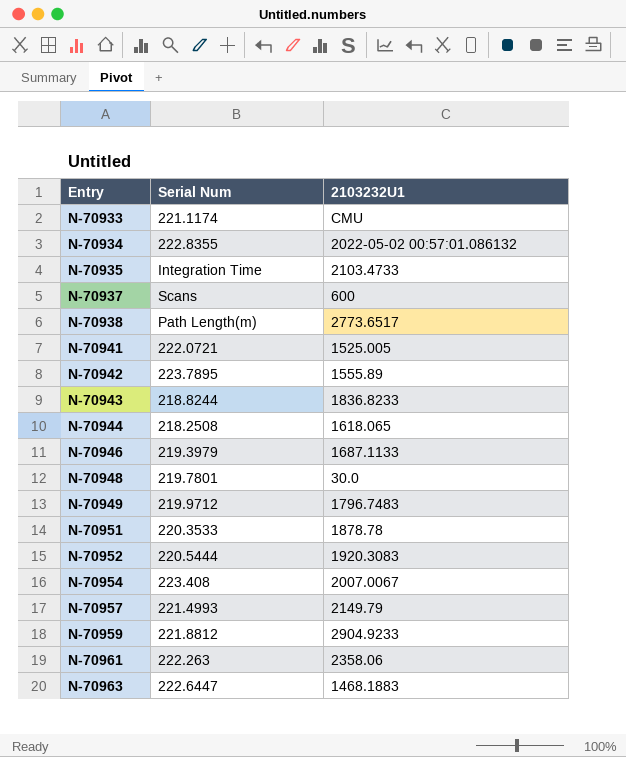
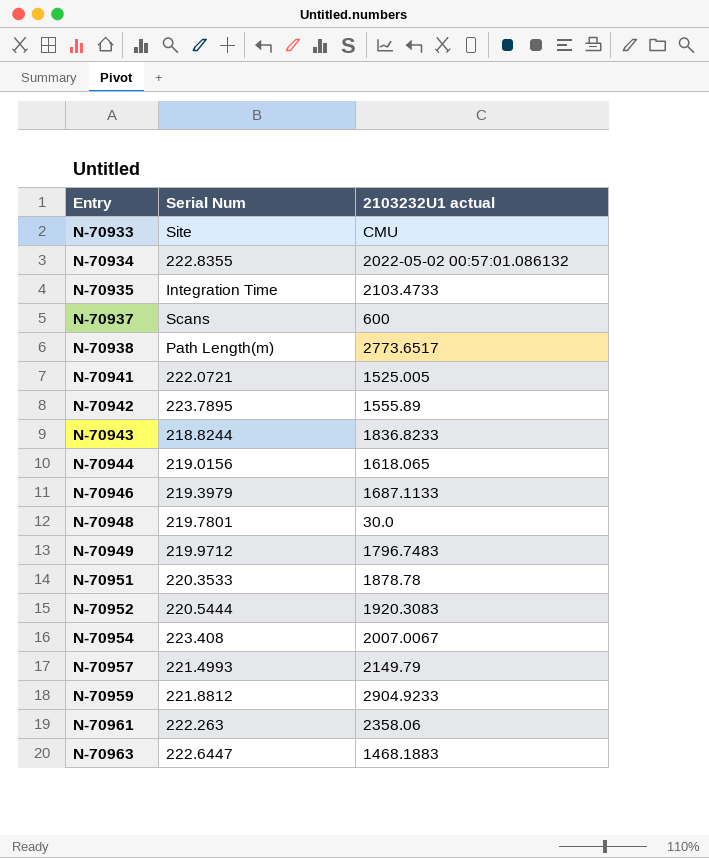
column name: 2103232U1 -> 2103232U1 actual
N-70933 | Serial Num: 221.1174 -> Site
N-70944 | Serial Num: 218.2508 -> 219.0156

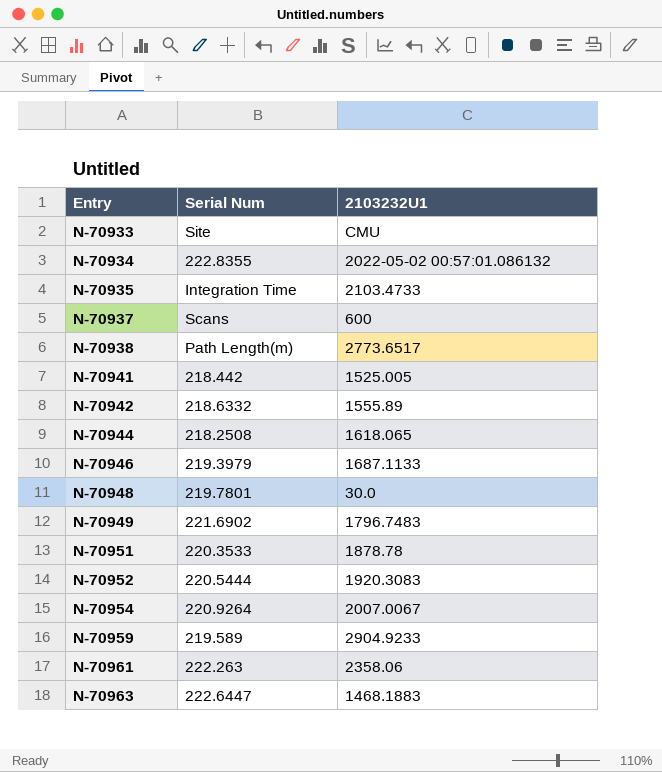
column name: 2103232U1 actual -> 2103232U1
row N-70943: 218.8244 | 1836.8233 -> none
row N-70957: 221.4993 | 2149.79 -> none
N-70941 | Serial Num: 222.0721 -> 218.442
N-70942 | Serial Num: 223.7895 -> 218.6332
N-70944 | Serial Num: 219.0156 -> 218.2508
N-70949 | Serial Num: 219.9712 -> 221.6902
N-70954 | Serial Num: 223.408 -> 220.9264
N-70959 | Serial Num: 221.8812 -> 219.589

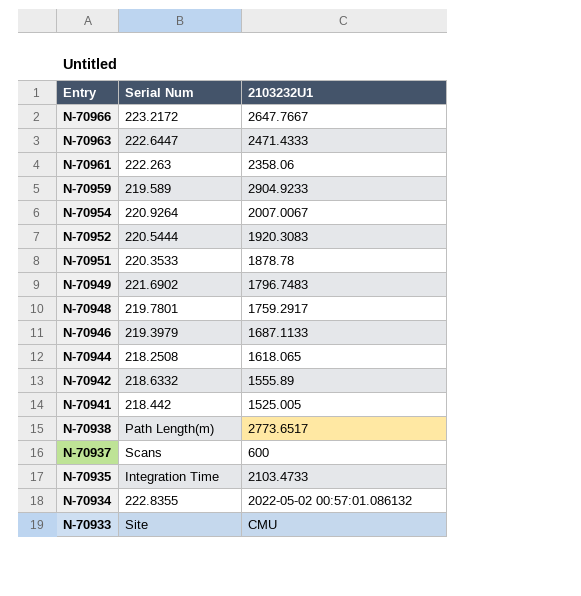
row order: Entry ascending -> Entry descending
row N-70966: none -> 223.2172 | 2647.7667
N-70963 | 2103232U1: 1468.1883 -> 2471.4333
N-70948 | 2103232U1: 30.0 -> 1759.2917

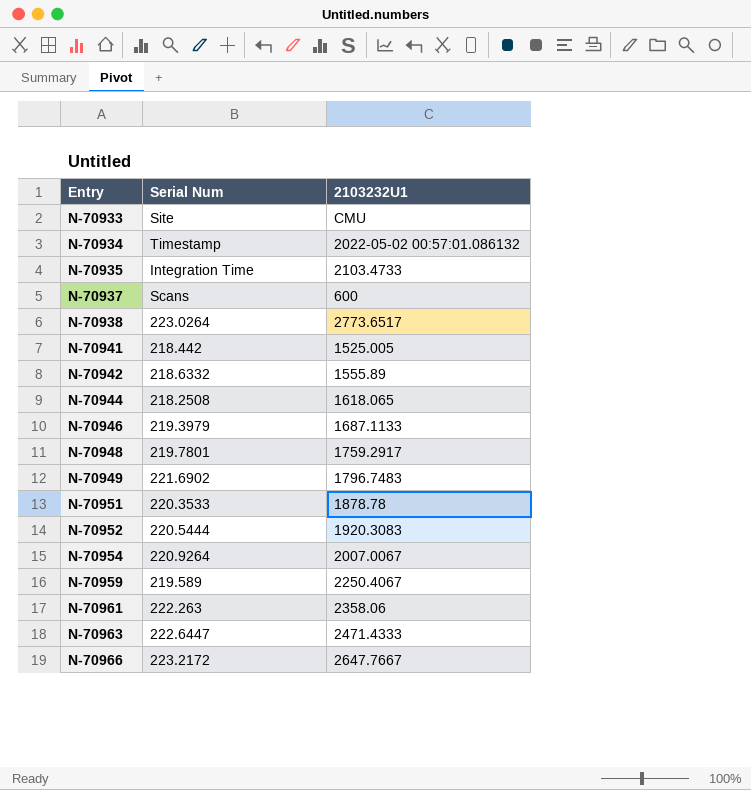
row order: Entry descending -> Entry ascending
N-70934 | Serial Num: 222.8355 -> Timestamp
N-70938 | Serial Num: Path Length(m) -> 223.0264
N-70959 | 2103232U1: 2904.9233 -> 2250.4067

